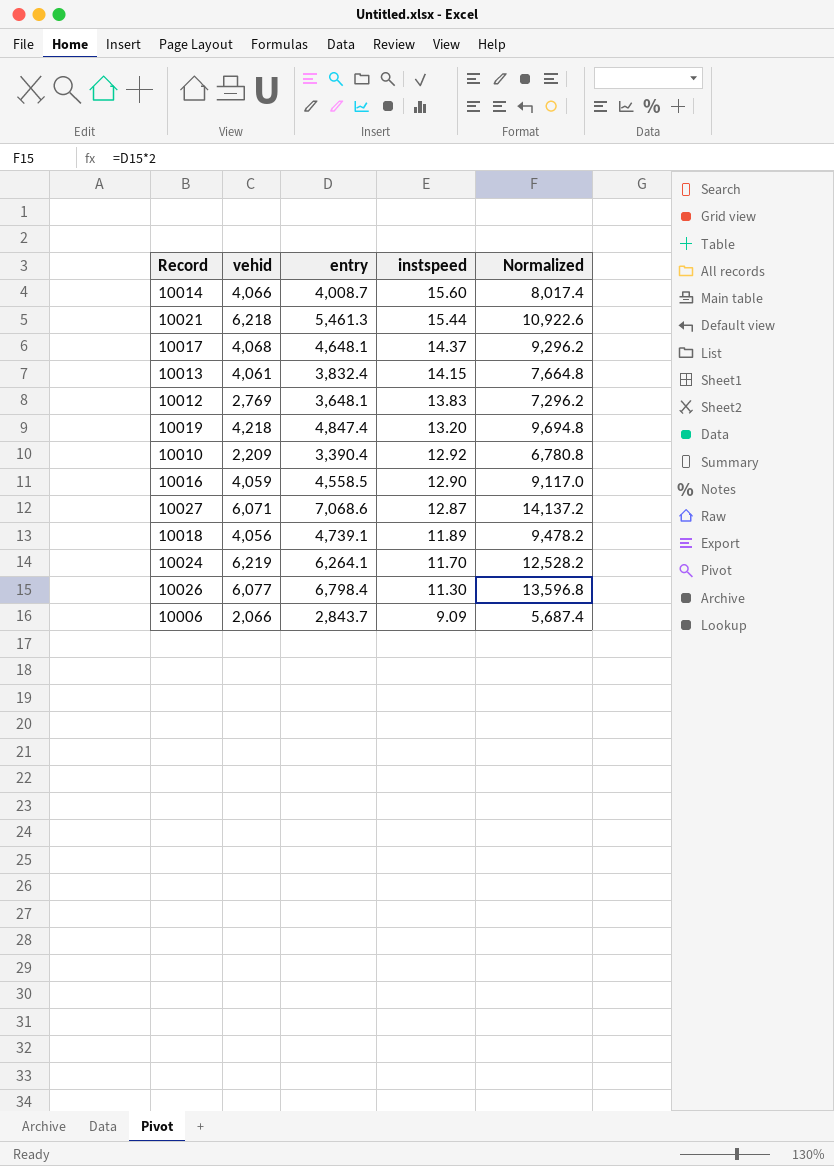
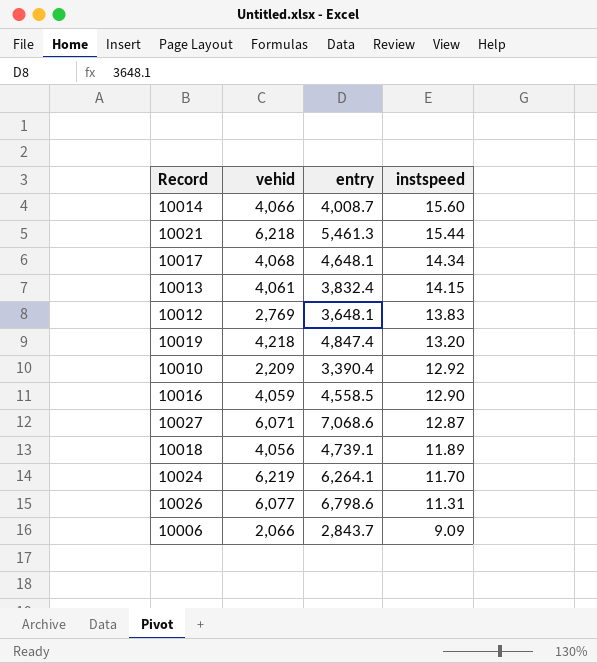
column Normalized | formula: [entry] * 2 -> none
10017 | instspeed: 14.37 -> 14.34
10026 | entry: 6,798.4 -> 6,798.6
10026 | instspeed: 11.30 -> 11.31

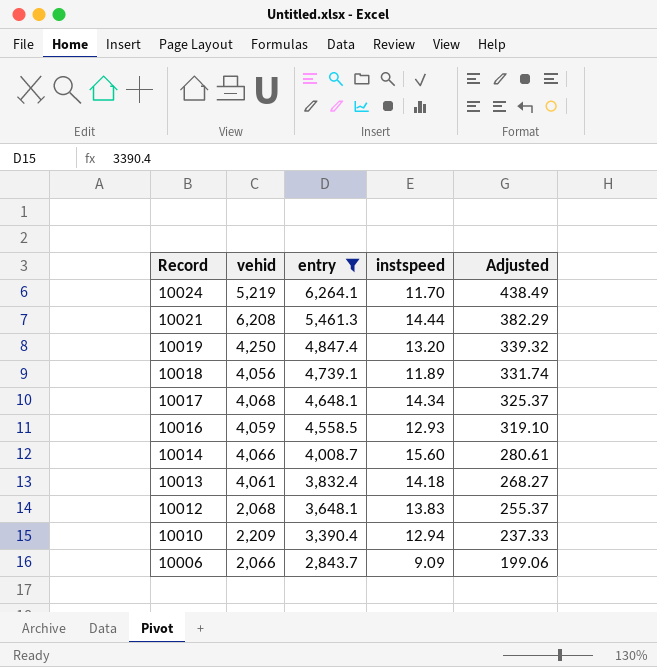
filter: none -> entry <= 6,264.1
row order: instspeed descending -> Record descending
column Adjusted | formula: none -> [entry] * 0.07
10024 | vehid: 6,219 -> 5,219
10021 | vehid: 6,218 -> 6,208
10021 | instspeed: 15.44 -> 14.44
10019 | vehid: 4,218 -> 4,250
10016 | instspeed: 12.90 -> 12.93
10013 | instspeed: 14.15 -> 14.18
10012 | vehid: 2,769 -> 2,068
10010 | instspeed: 12.92 -> 12.94

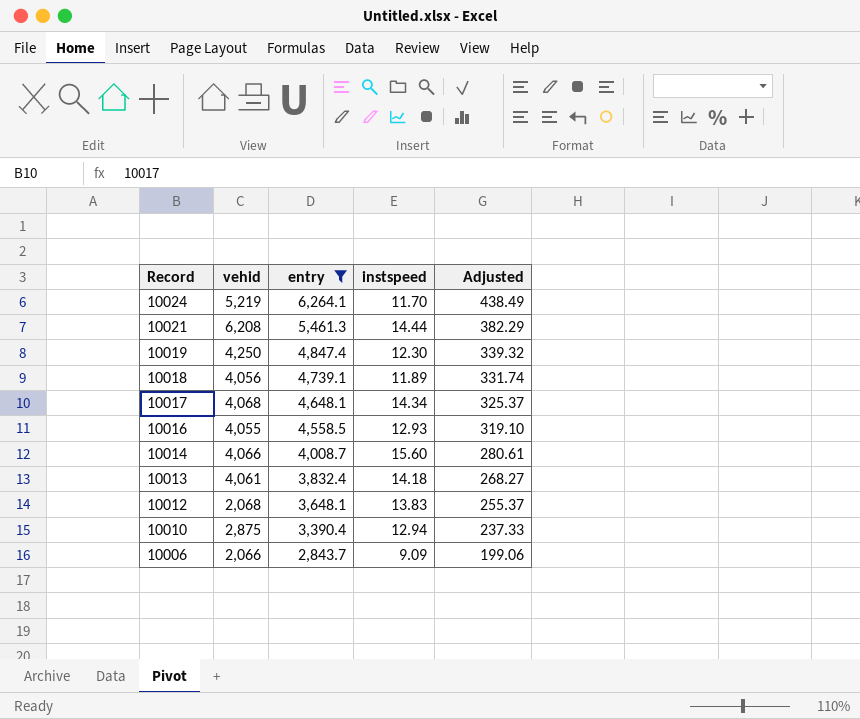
10019 | instspeed: 13.20 -> 12.30
10016 | vehid: 4,059 -> 4,055
10010 | vehid: 2,209 -> 2,875

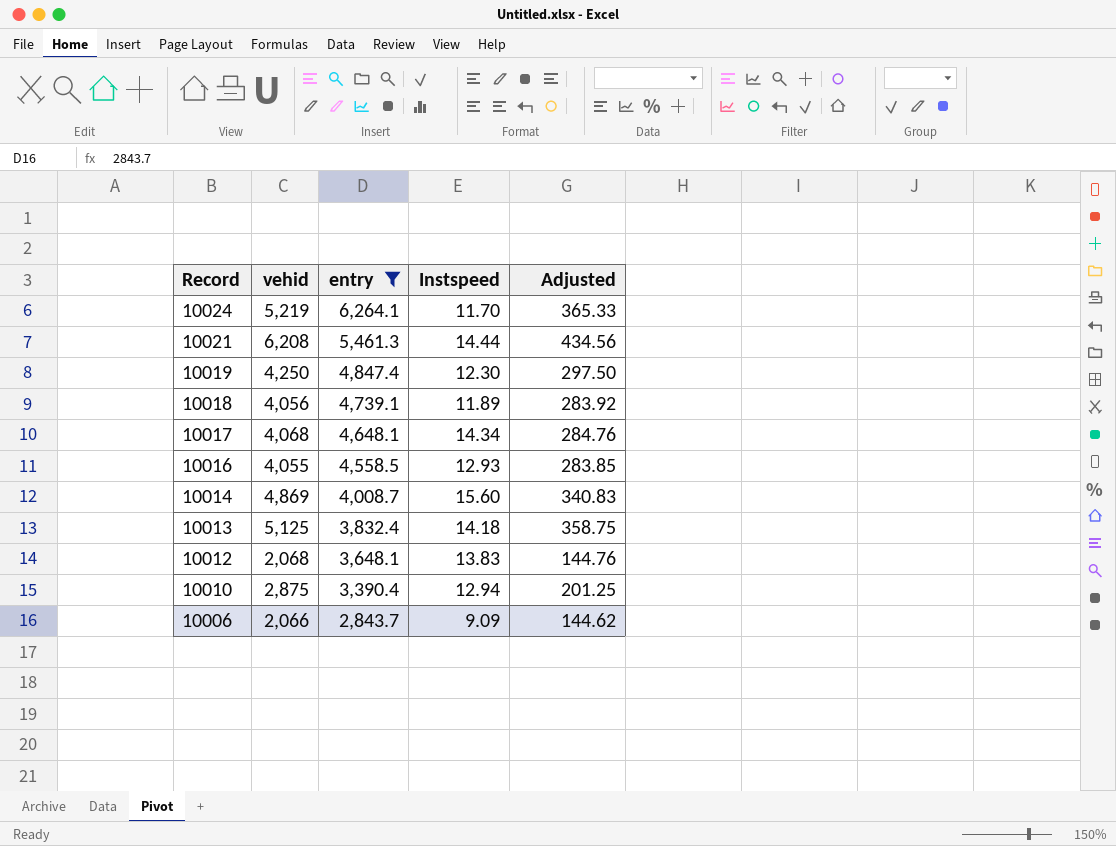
column name: instspeed -> Instspeed
column Adjusted | formula: [entry] * 0.07 -> [vehid] * 0.07
10014 | vehid: 4,066 -> 4,869
10013 | vehid: 4,061 -> 5,125

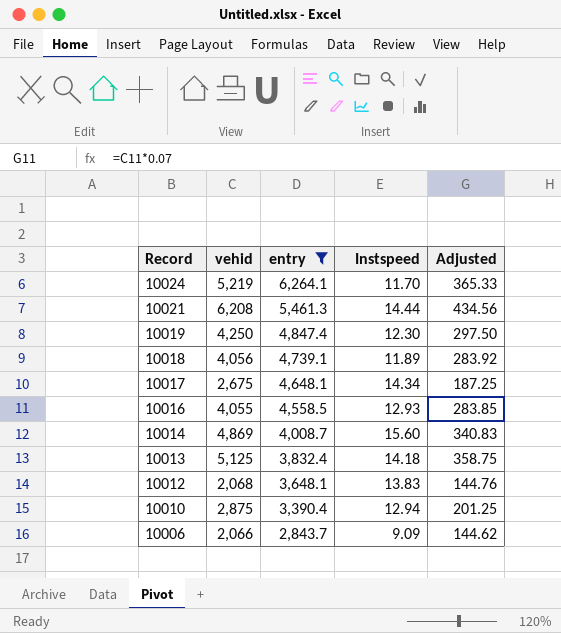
10017 | vehid: 4,068 -> 2,675
10017 | Adjusted: 284.76 -> 187.25

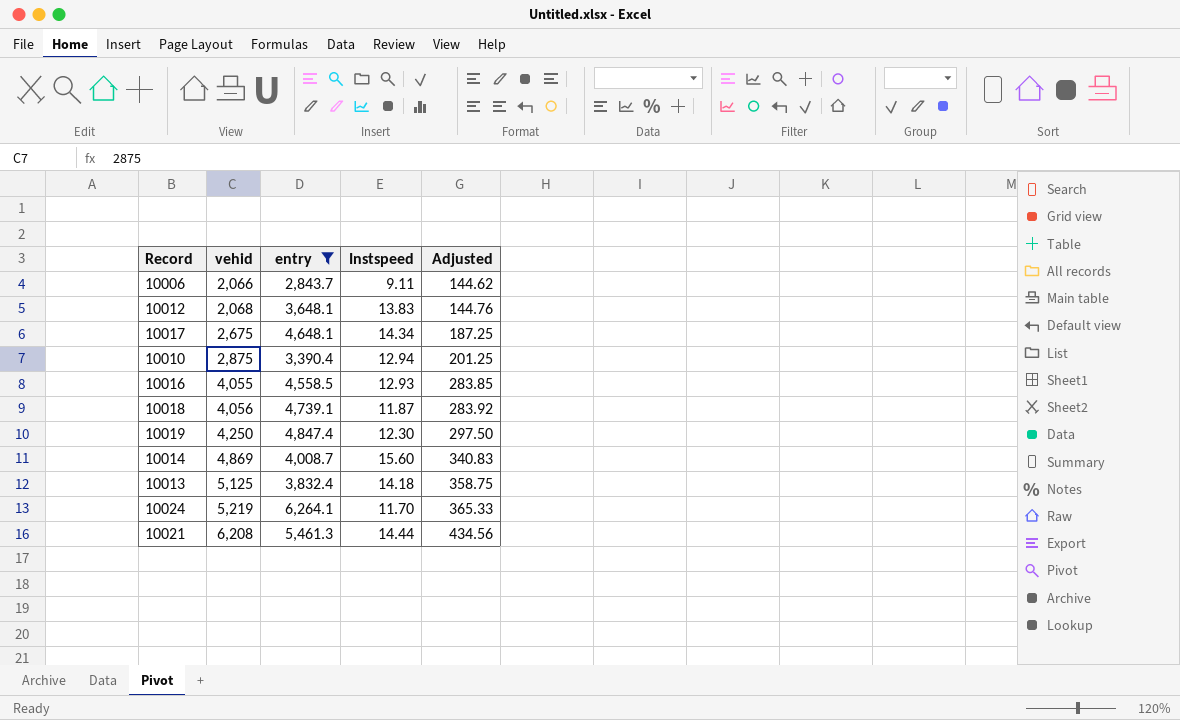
row order: Record descending -> vehid ascending
10006 | Instspeed: 9.09 -> 9.11
10018 | Instspeed: 11.89 -> 11.87

